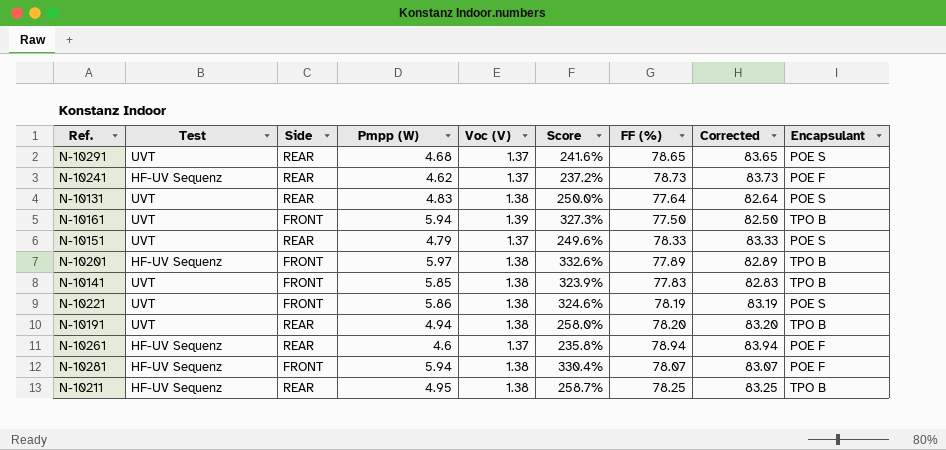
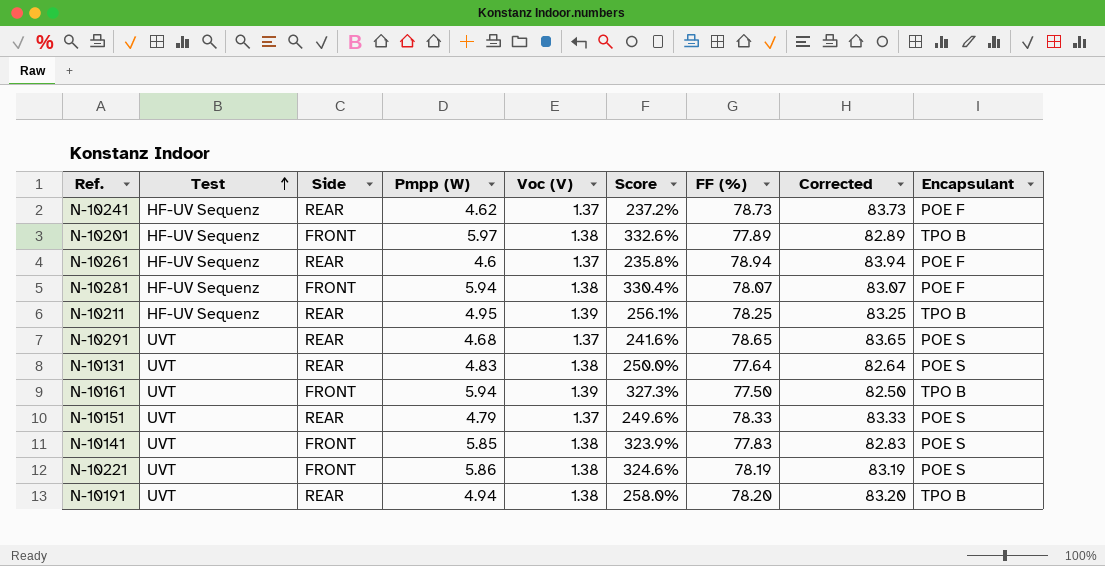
row order: none -> Test ascending
N-10211 | Voc (V): 1.38 -> 1.39
N-10211 | Score: 258.7% -> 256.1%
N-10141 | Encapsulant: TPO B -> POE S

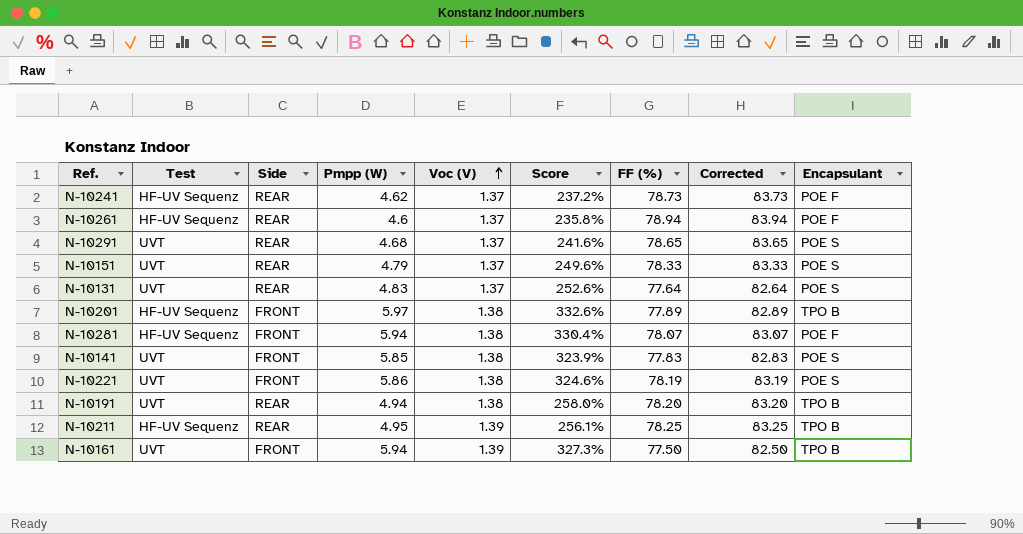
row order: Test ascending -> Voc (V) ascending
N-10131 | Voc (V): 1.38 -> 1.37
N-10131 | Score: 250.0% -> 252.6%

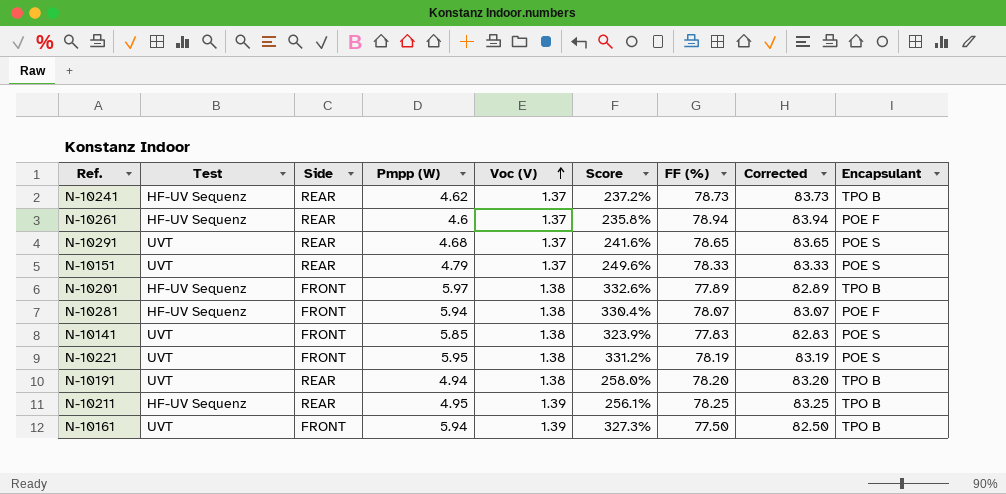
row N-10131: UVT | REAR | 4.83 | 1.37 | 252.6% | 77.64 | 82.64 | POE S -> none
N-10241 | Encapsulant: POE F -> TPO B
N-10221 | Pmpp (W): 5.86 -> 5.95
N-10221 | Score: 324.6% -> 331.2%

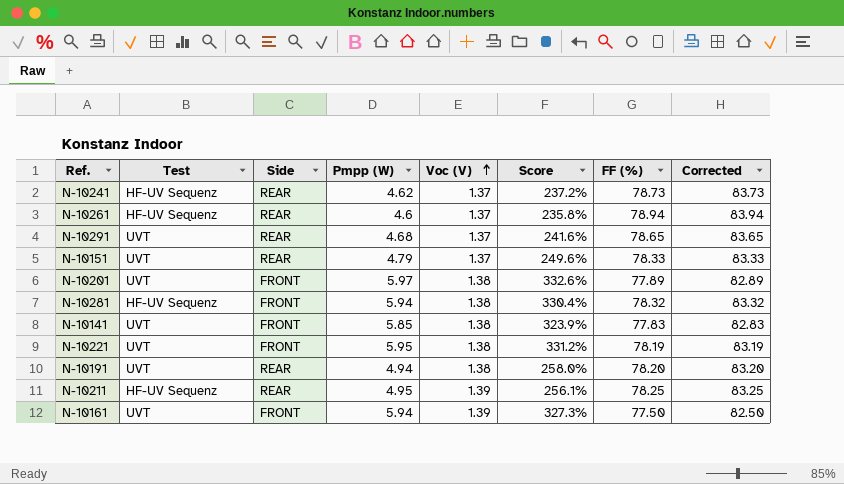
column Encapsulant | position: 9 -> none
N-10201 | Test: HF-UV Sequenz -> UVT
N-10281 | FF (%): 78.07 -> 78.32
N-10281 | Corrected: 83.07 -> 83.32

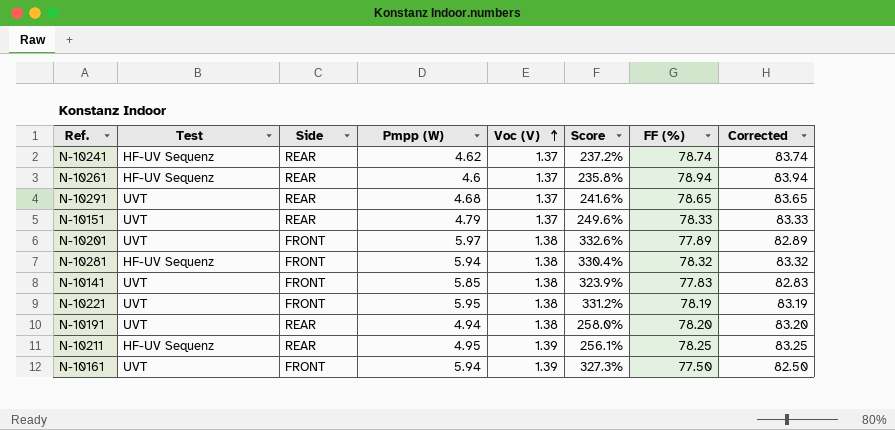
N-10241 | FF (%): 78.73 -> 78.74
N-10241 | Corrected: 83.73 -> 83.74

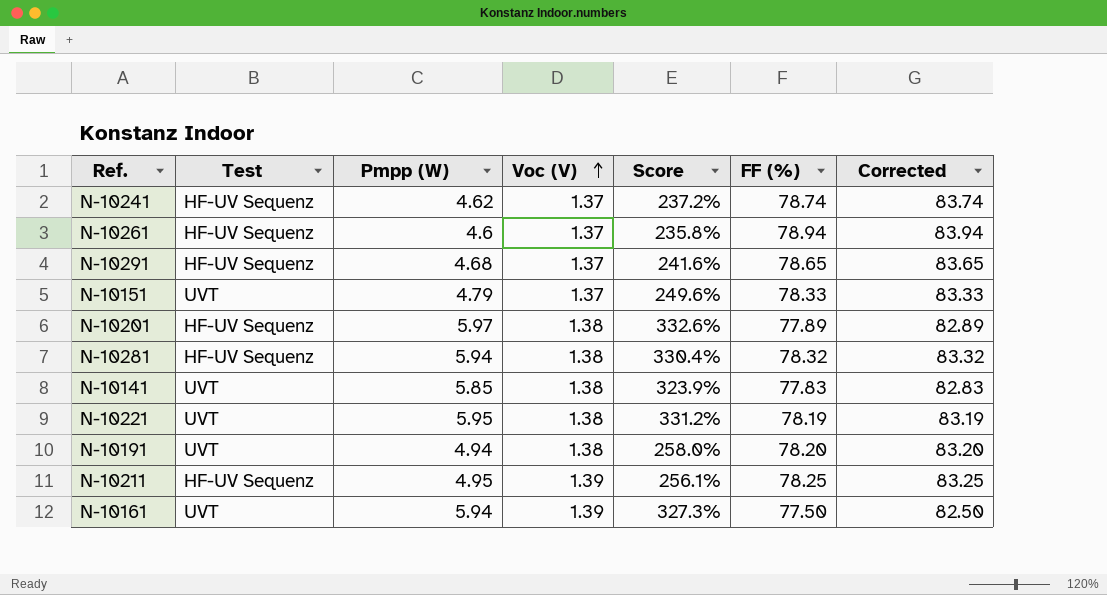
column Side | position: 3 -> none
N-10291 | Test: UVT -> HF-UV Sequenz
N-10201 | Test: UVT -> HF-UV Sequenz

